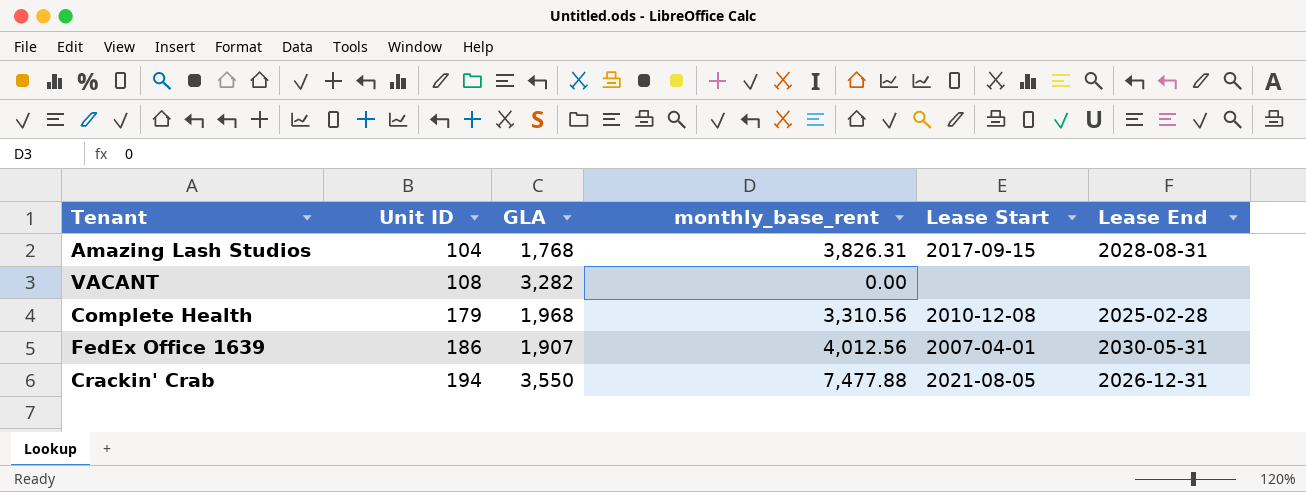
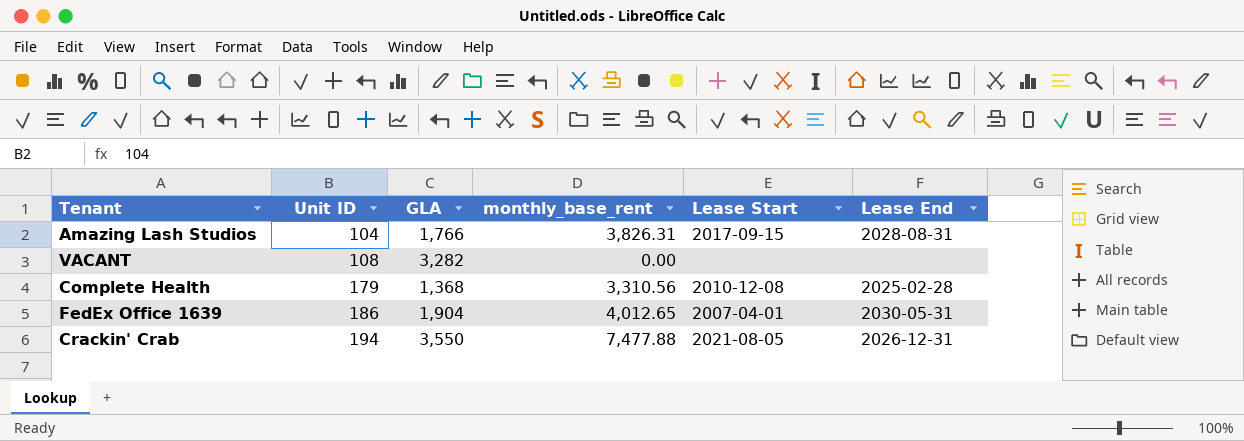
Amazing Lash Studios | GLA: 1,768 -> 1,766
Complete Health | GLA: 1,968 -> 1,368
FedEx Office 1639 | GLA: 1,907 -> 1,904
FedEx Office 1639 | monthly_base_rent: 4,012.56 -> 4,012.65

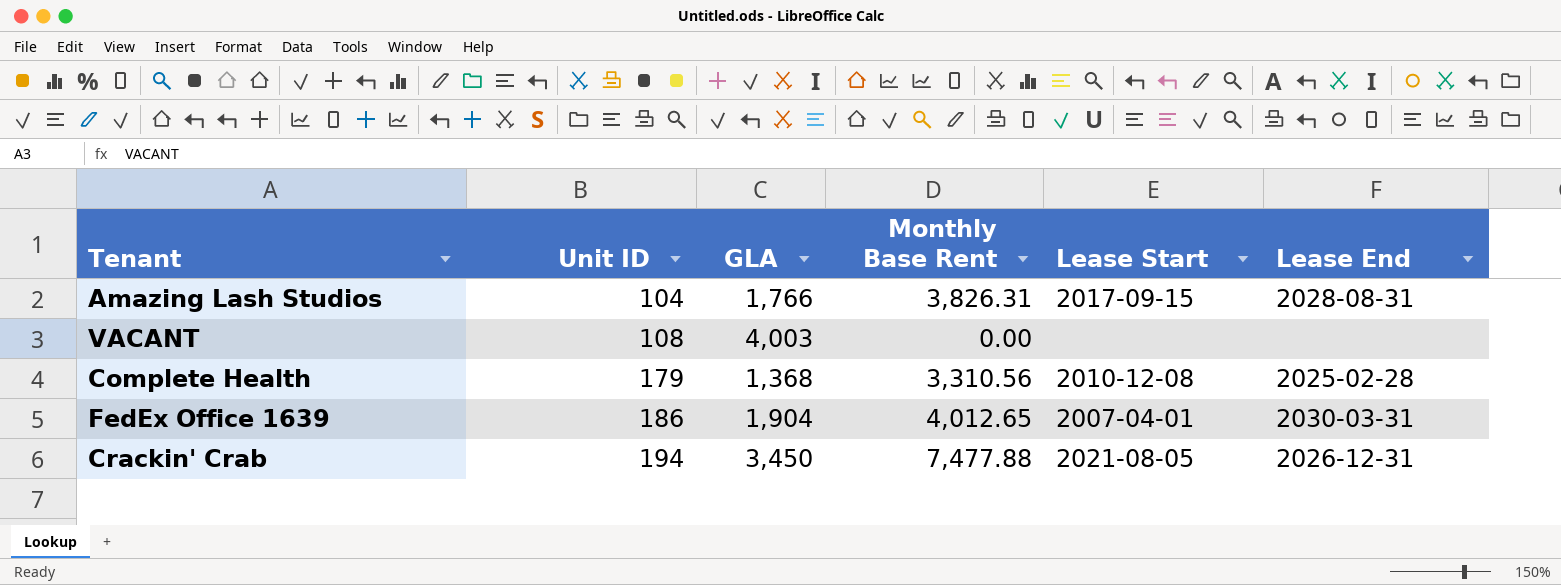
column name: monthly_base_rent -> Monthly Base Rent
VACANT | GLA: 3,282 -> 4,003
FedEx Office 1639 | Lease End: 2030-05-31 -> 2030-03-31
Crackin' Crab | GLA: 3,550 -> 3,450

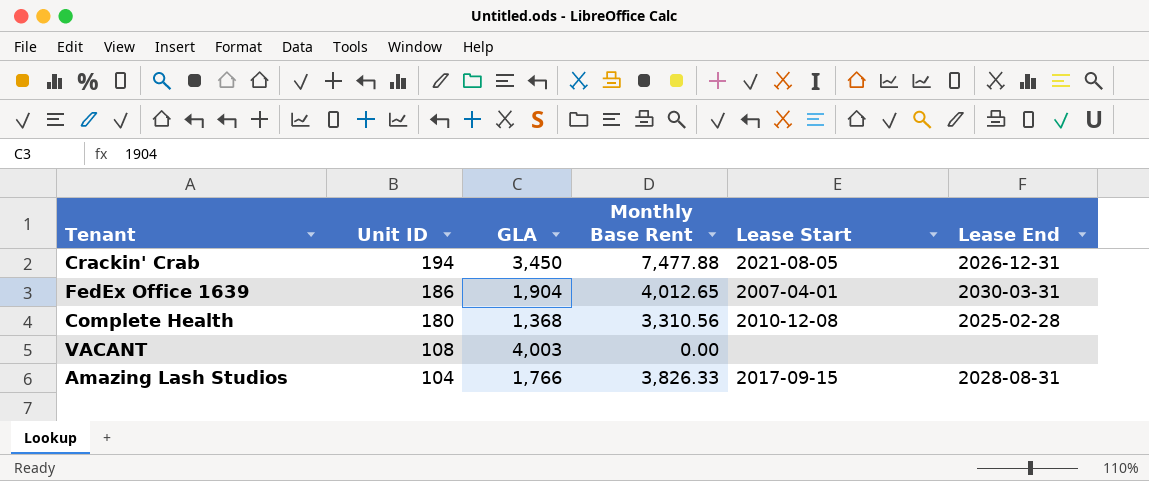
row order: Unit ID ascending -> Unit ID descending
Complete Health | Unit ID: 179 -> 180
Amazing Lash Studios | Monthly Base Rent: 3,826.31 -> 3,826.33

